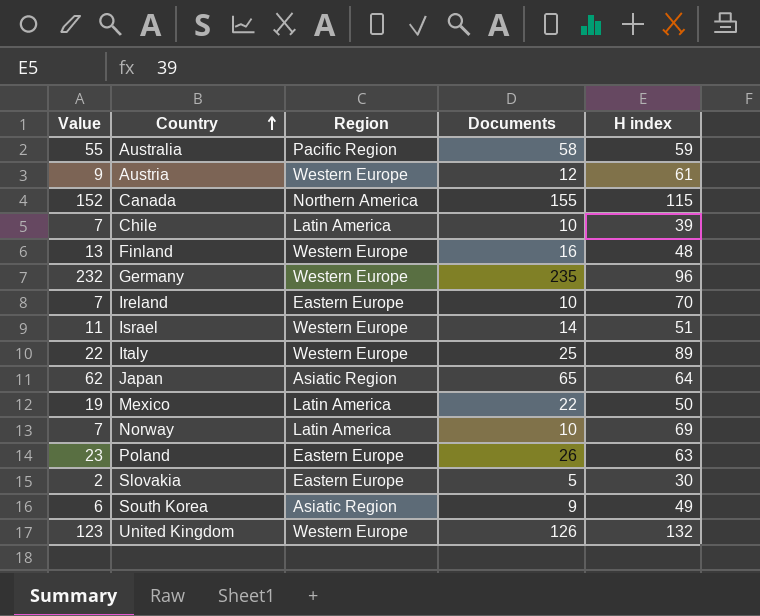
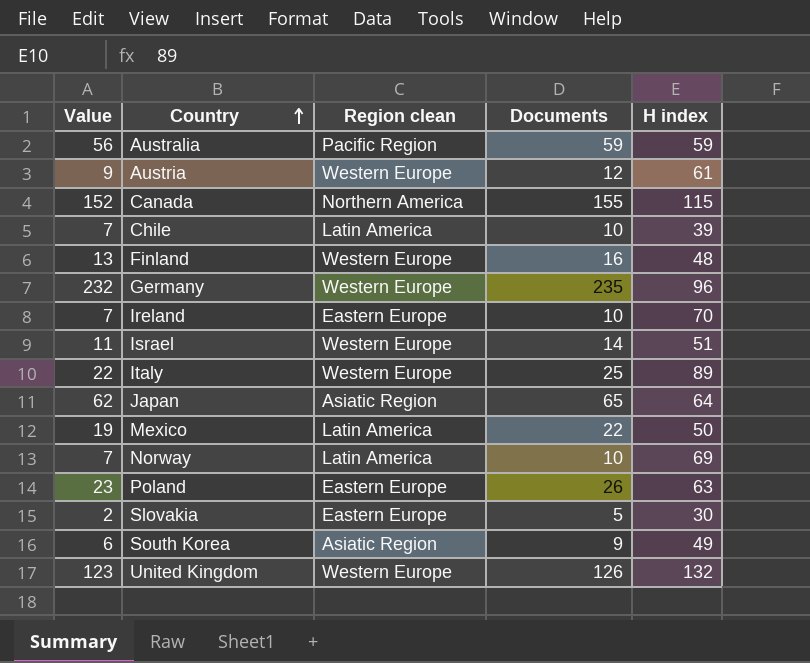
column name: Region -> Region clean
Australia | Value: 55 -> 56
Australia | Documents: 58 -> 59

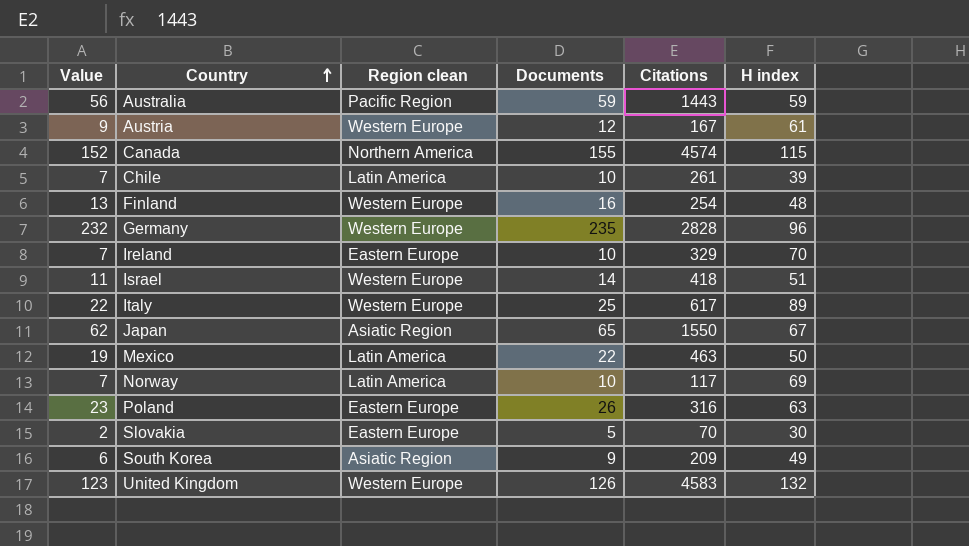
column Citations | position: none -> 5
Japan | H index: 64 -> 67

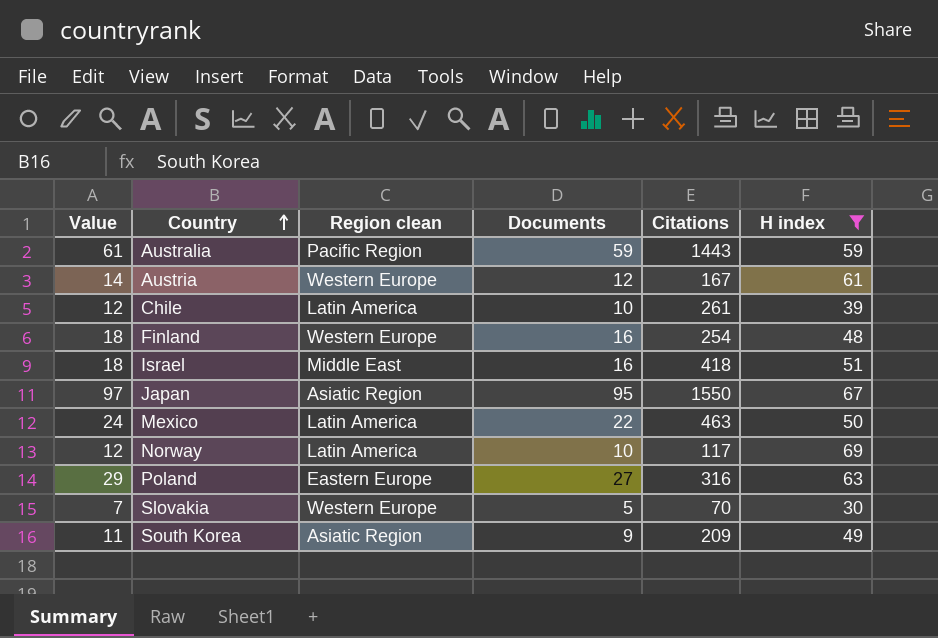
filter: none -> H index <= 69
column Value | formula: [Documents] - 3 -> [Documents] + 2
Israel | Region clean: Western Europe -> Middle East
Israel | Documents: 14 -> 16
Japan | Documents: 65 -> 95
Poland | Documents: 26 -> 27
Slovakia | Region clean: Eastern Europe -> Western Europe

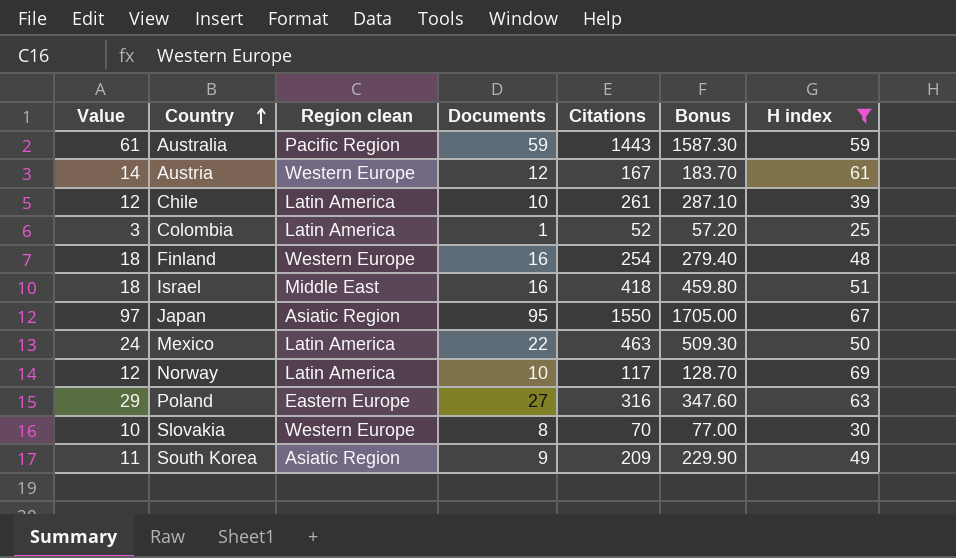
column Bonus | formula: none -> [Citations] * 1.1
row Colombia: none -> 3 | Latin America | 1 | 52 | 57.20 | 25
Slovakia | Value: 7 -> 10
Slovakia | Documents: 5 -> 8

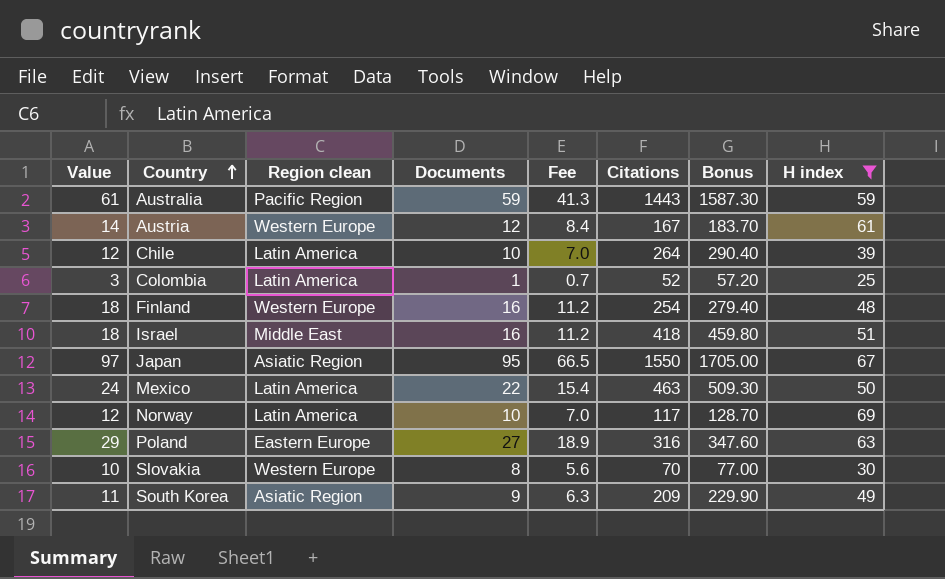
column Fee | formula: none -> [Documents] * 0.7
Chile | Citations: 261 -> 264
Chile | Bonus: 287.10 -> 290.40

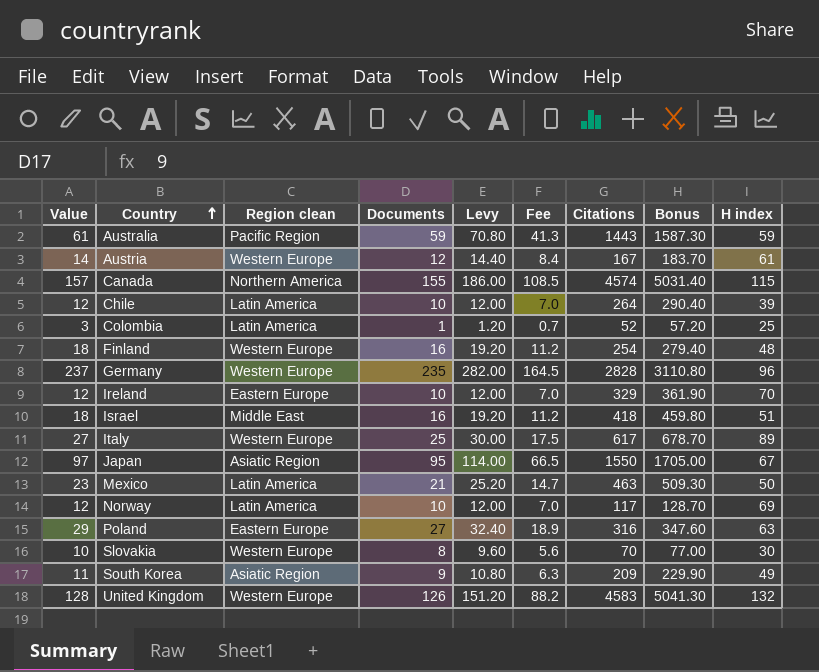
filter: H index <= 69 -> none
column Levy | formula: none -> [Documents] * 1.2
Mexico | Value: 24 -> 23
Mexico | Documents: 22 -> 21
Mexico | Fee: 15.4 -> 14.7

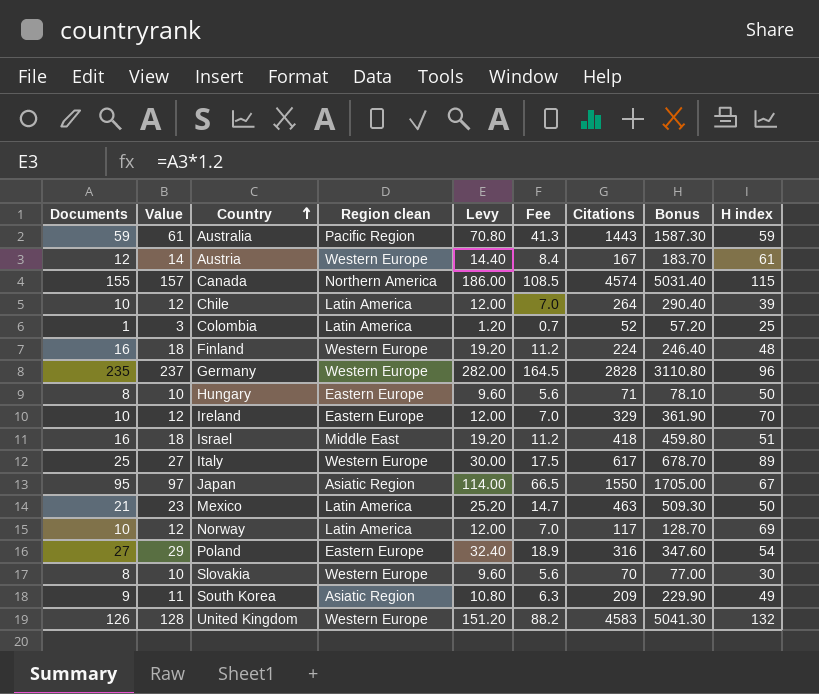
column Documents | position: 4 -> 1
Finland | Citations: 254 -> 224
Finland | Bonus: 279.40 -> 246.40
row Hungary: none -> 8 | 10 | Eastern Europe | 9.60 | 5.6 | 71 | 78.10 | 50
Poland | H index: 63 -> 54

